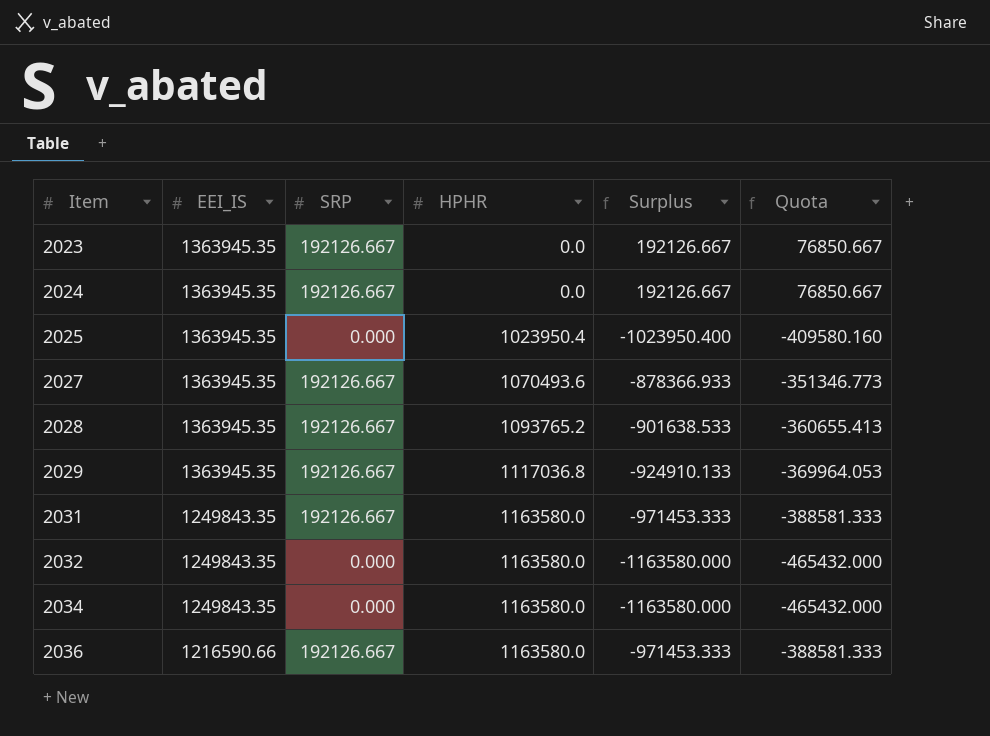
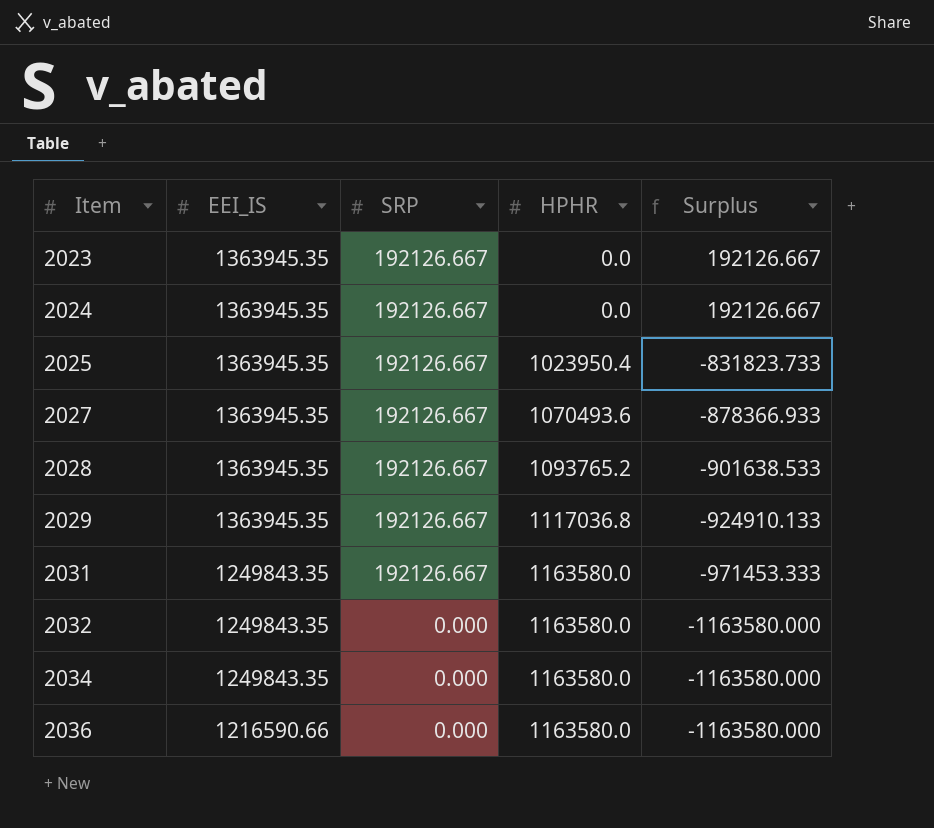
column Quota | formula: [Surplus] * 0.4 -> none
2025 | SRP: 0.000 -> 192126.667
2025 | Surplus: -1023950.400 -> -831823.733
2036 | SRP: 192126.667 -> 0.000
2036 | Surplus: -971453.333 -> -1163580.000

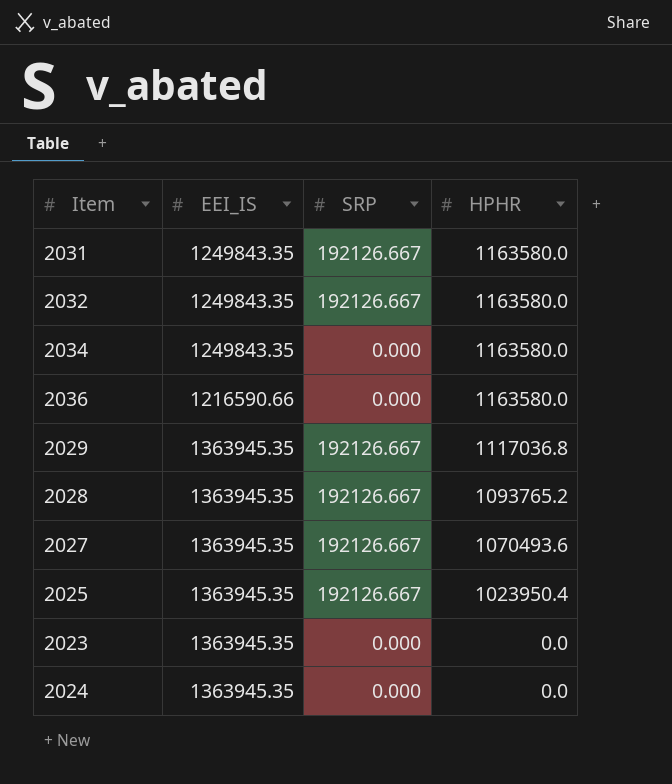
row order: Item ascending -> HPHR descending
column Surplus | formula: [SRP] - [HPHR] -> none
2032 | SRP: 0.000 -> 192126.667
2023 | SRP: 192126.667 -> 0.000
2024 | SRP: 192126.667 -> 0.000

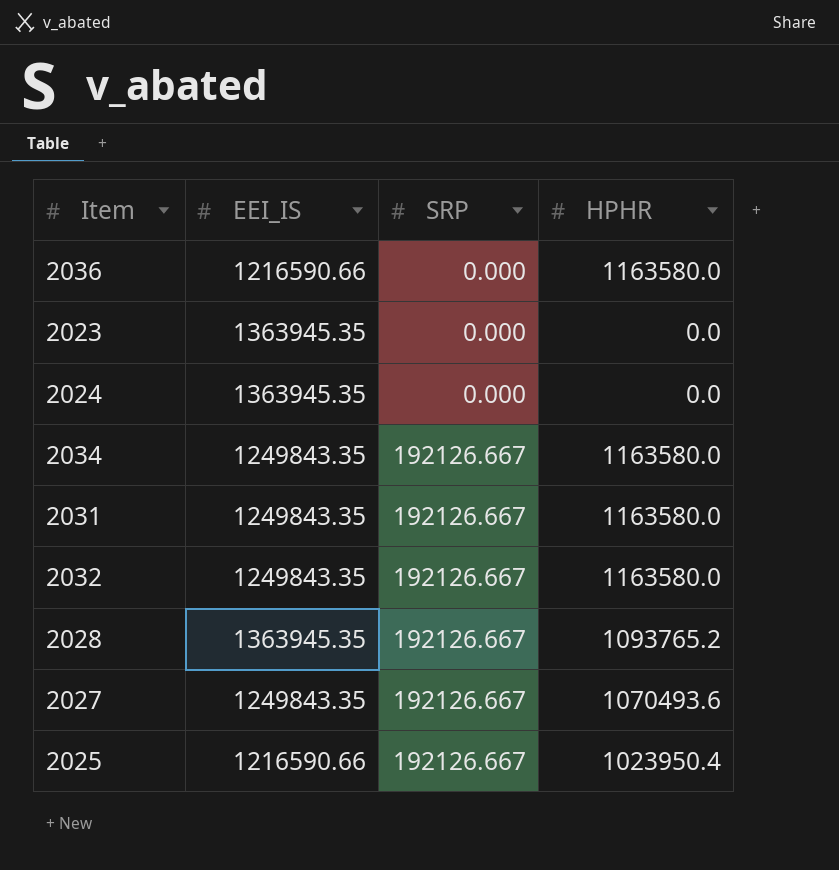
row order: HPHR descending -> SRP ascending
row 2029: 1363945.35 | 192126.667 | 1117036.8 -> none
2034 | SRP: 0.000 -> 192126.667
2027 | EEI_IS: 1363945.35 -> 1249843.35
2025 | EEI_IS: 1363945.35 -> 1216590.66

